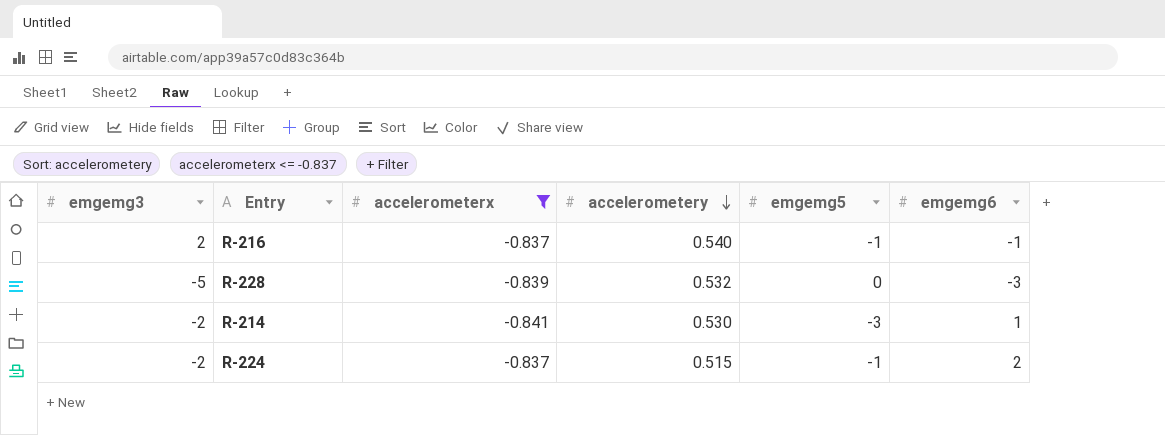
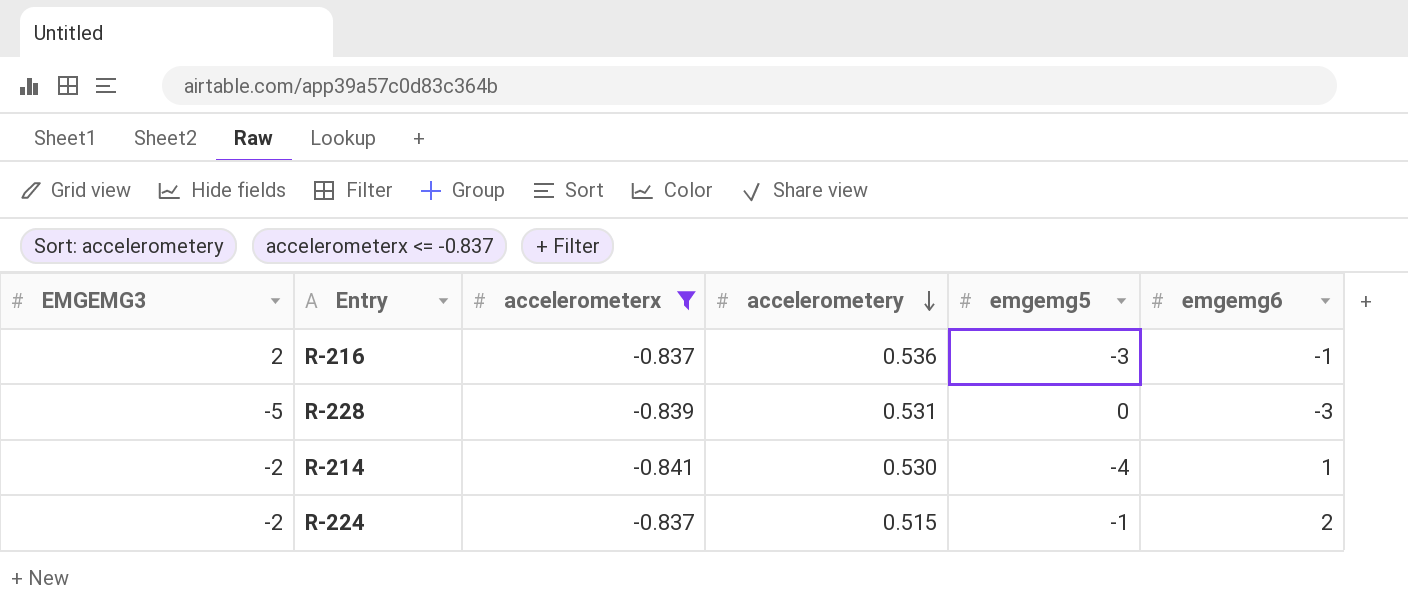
column name: emgemg3 -> EMGEMG3
R-216 | accelerometery: 0.540 -> 0.536
R-216 | emgemg5: -1 -> -3
R-228 | accelerometery: 0.532 -> 0.531
R-214 | emgemg5: -3 -> -4

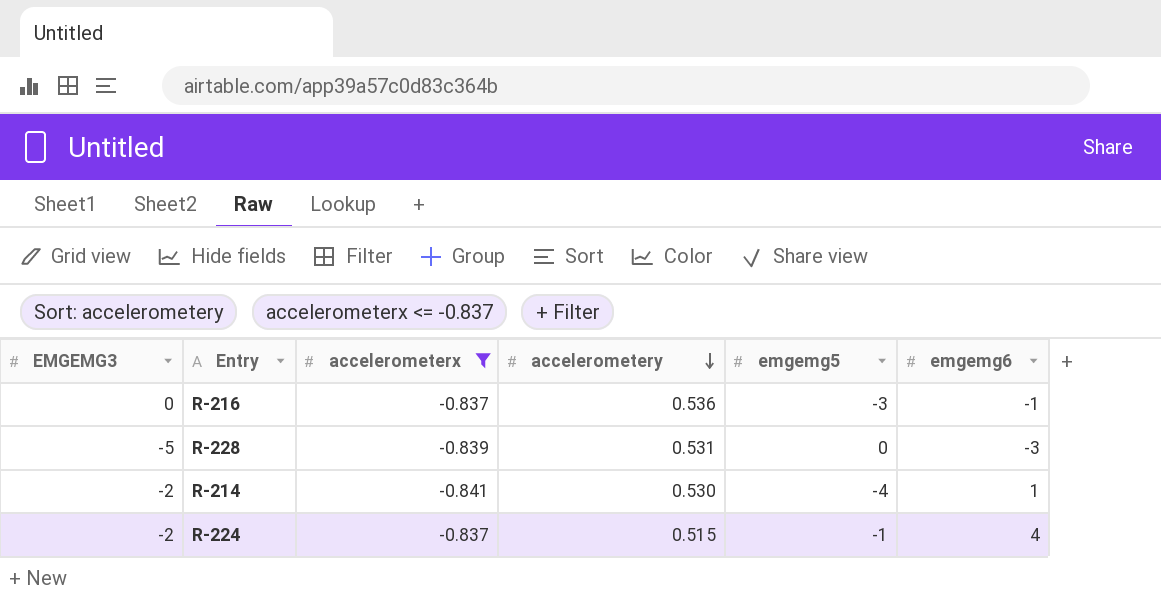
R-216 | EMGEMG3: 2 -> 0
R-224 | emgemg6: 2 -> 4

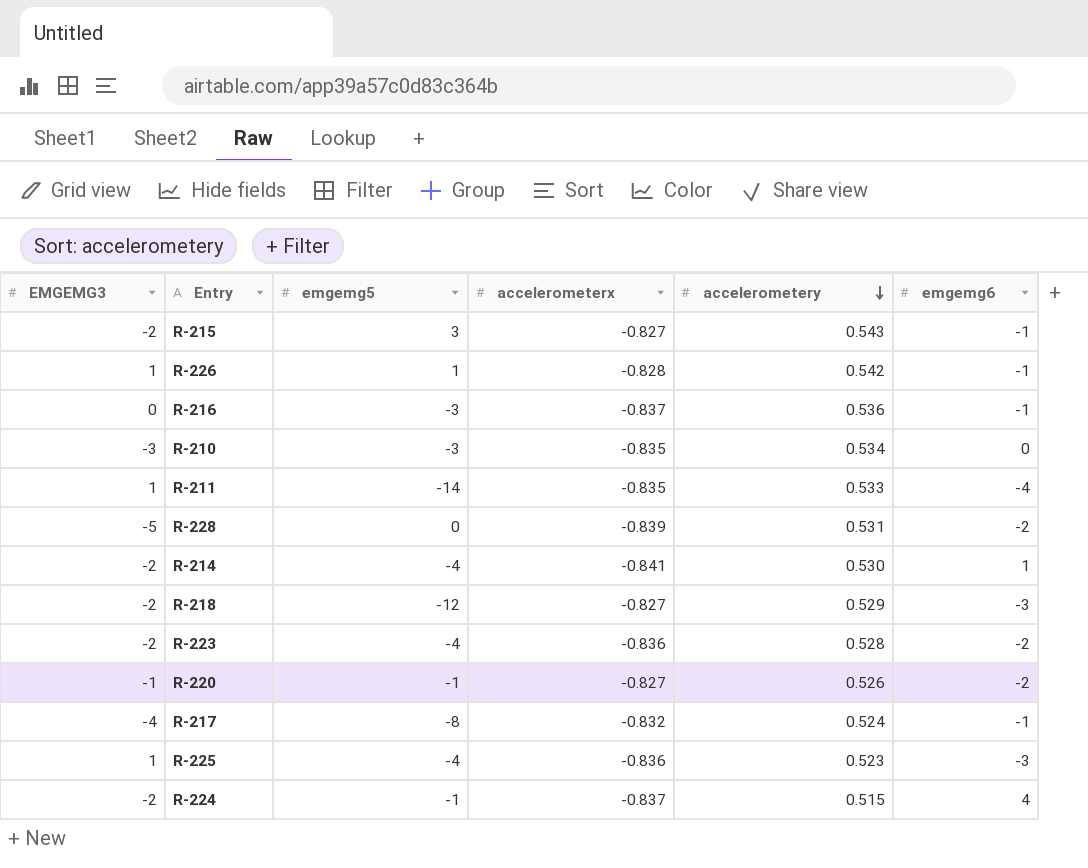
filter: accelerometerx <= -0.837 -> none
column emgemg5 | position: 5 -> 3
R-228 | emgemg6: -3 -> -2

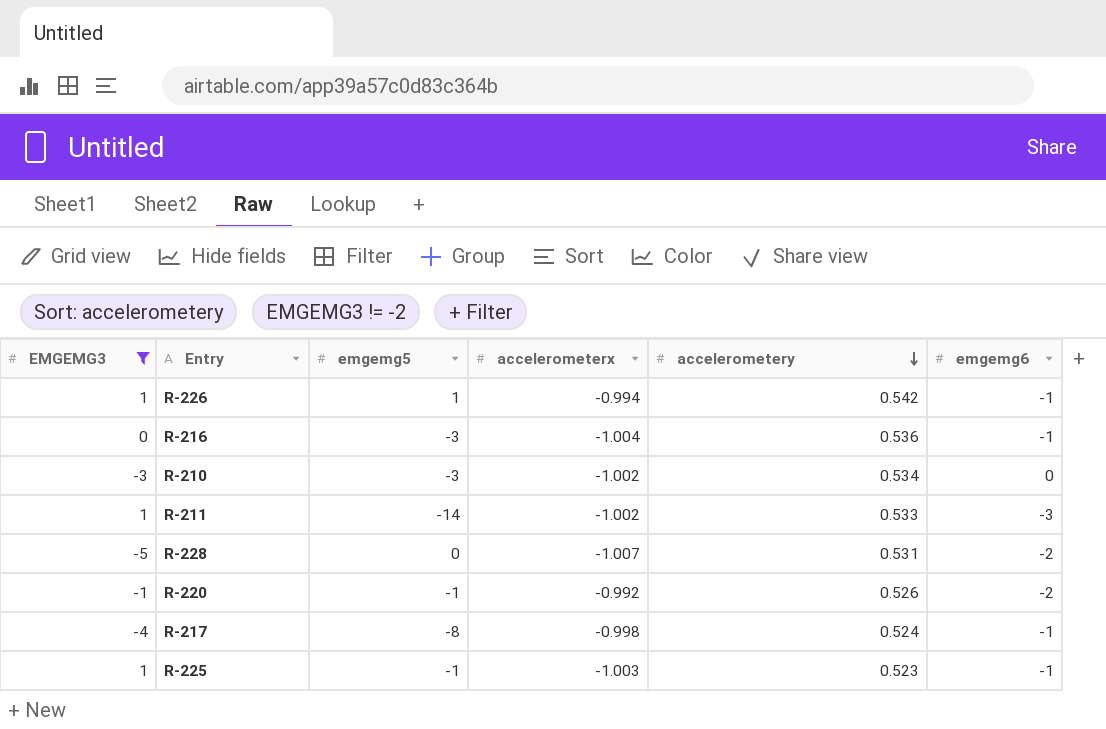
filter: none -> EMGEMG3 != -2
R-226 | accelerometerx: -0.828 -> -0.994
R-216 | accelerometerx: -0.837 -> -1.004
R-210 | accelerometerx: -0.835 -> -1.002
R-211 | accelerometerx: -0.835 -> -1.002
R-211 | emgemg6: -4 -> -3
R-228 | accelerometerx: -0.839 -> -1.007
R-220 | accelerometerx: -0.827 -> -0.992
R-217 | accelerometerx: -0.832 -> -0.998
R-225 | emgemg5: -4 -> -1
R-225 | accelerometerx: -0.836 -> -1.003
R-225 | emgemg6: -3 -> -1

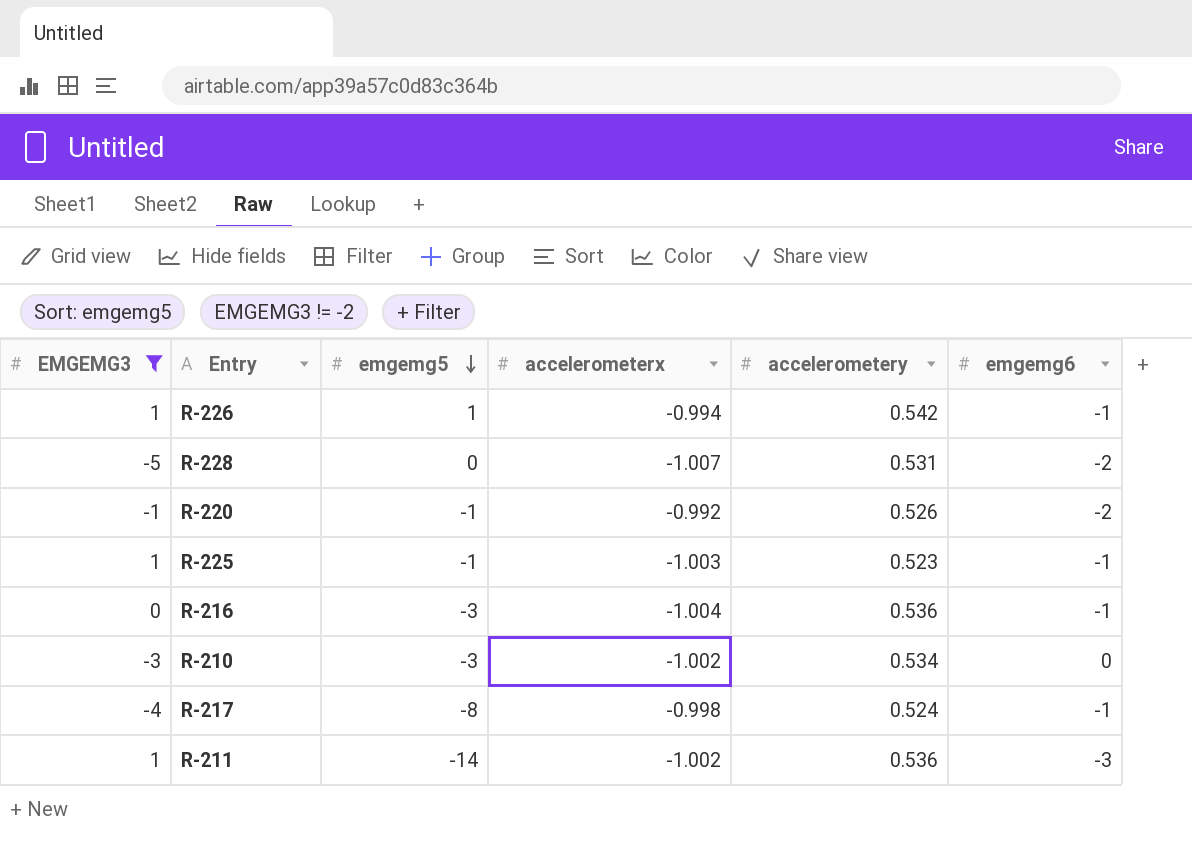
row order: accelerometery descending -> emgemg5 descending
R-211 | accelerometery: 0.533 -> 0.536

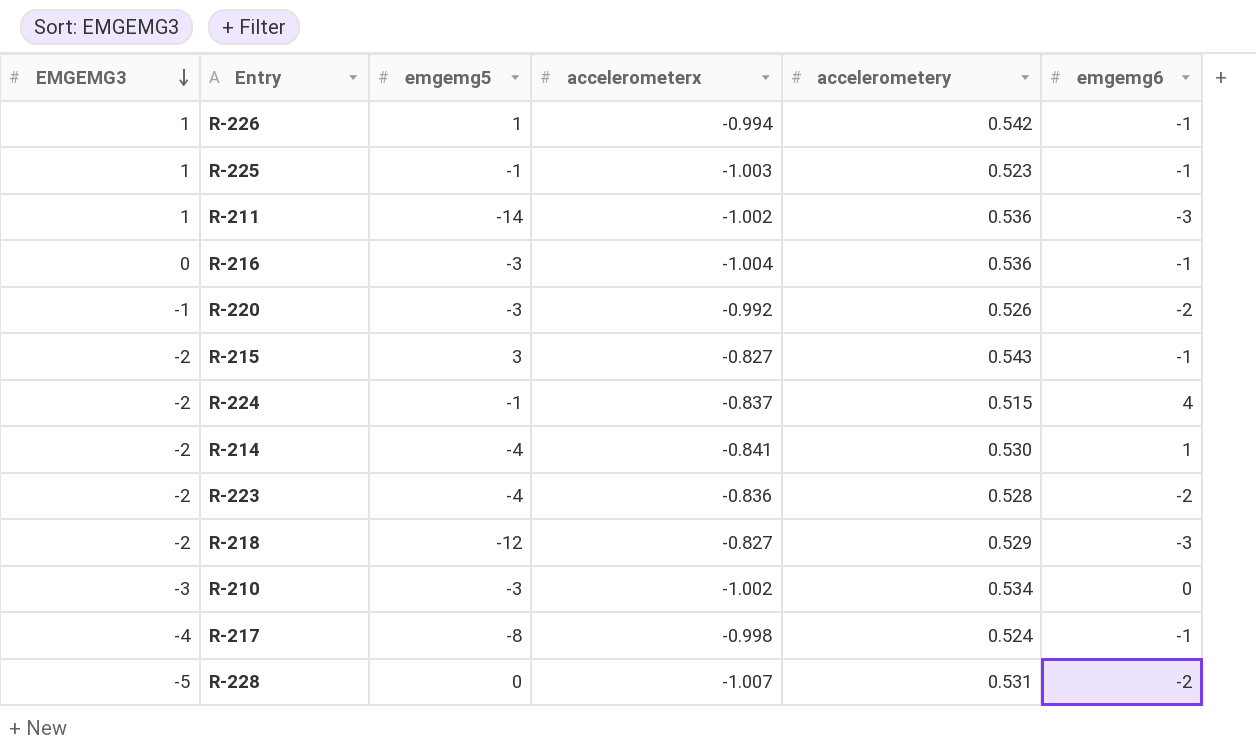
filter: EMGEMG3 != -2 -> none
row order: emgemg5 descending -> EMGEMG3 descending
R-220 | emgemg5: -1 -> -3

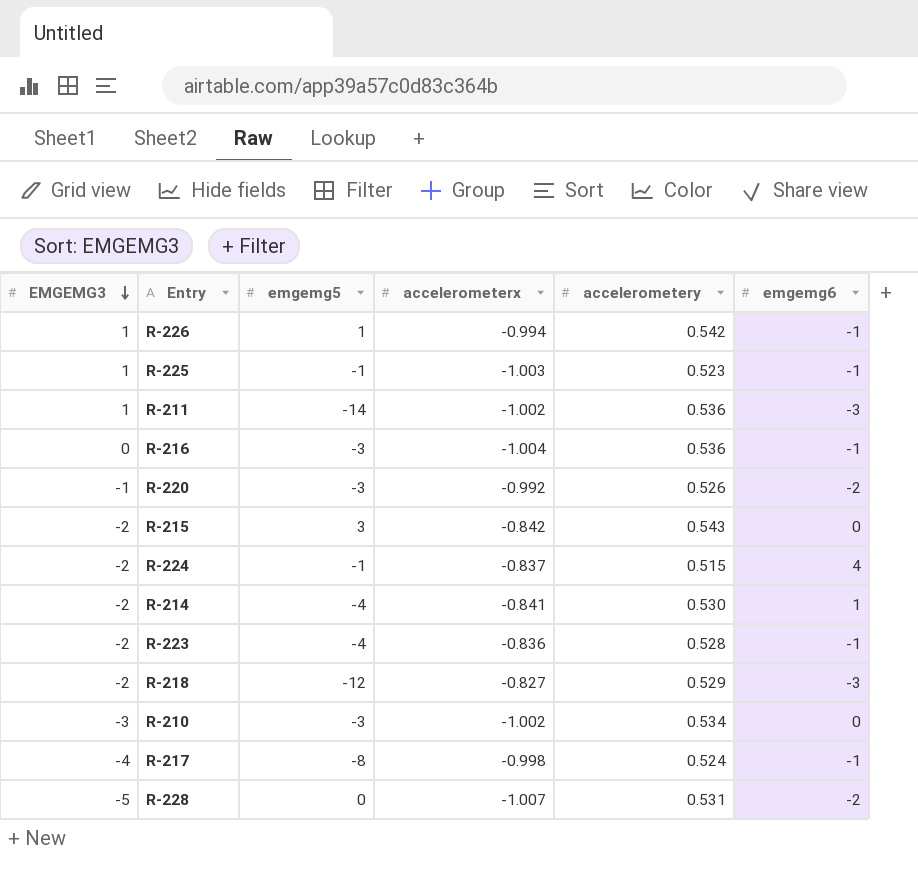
R-215 | accelerometerx: -0.827 -> -0.842
R-215 | emgemg6: -1 -> 0
R-223 | emgemg6: -2 -> -1

